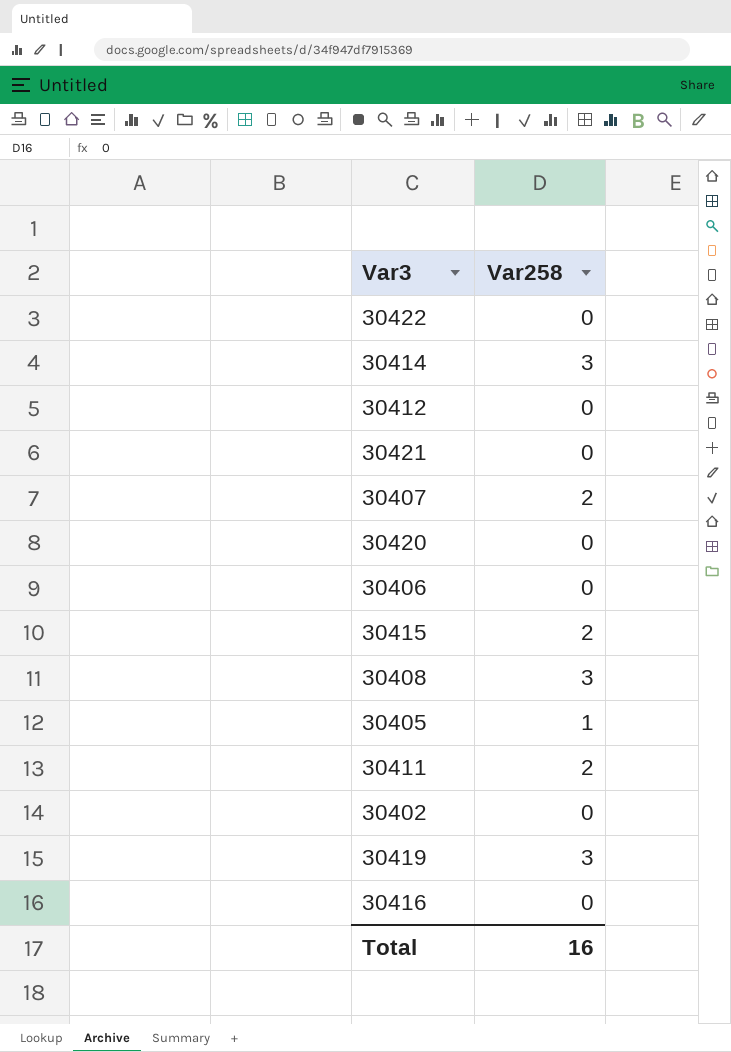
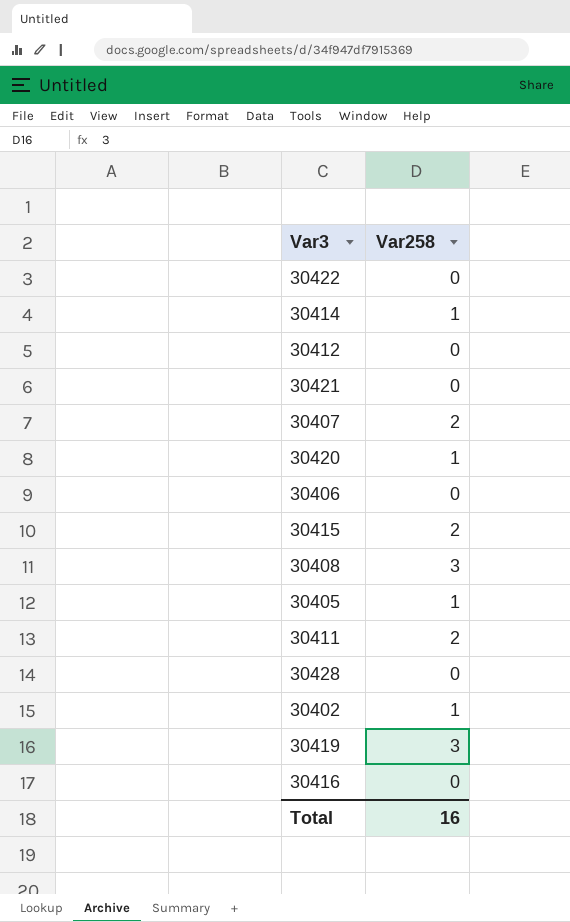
30414 | Var258: 3 -> 1
30420 | Var258: 0 -> 1
row 30428: none -> 0
30402 | Var258: 0 -> 1

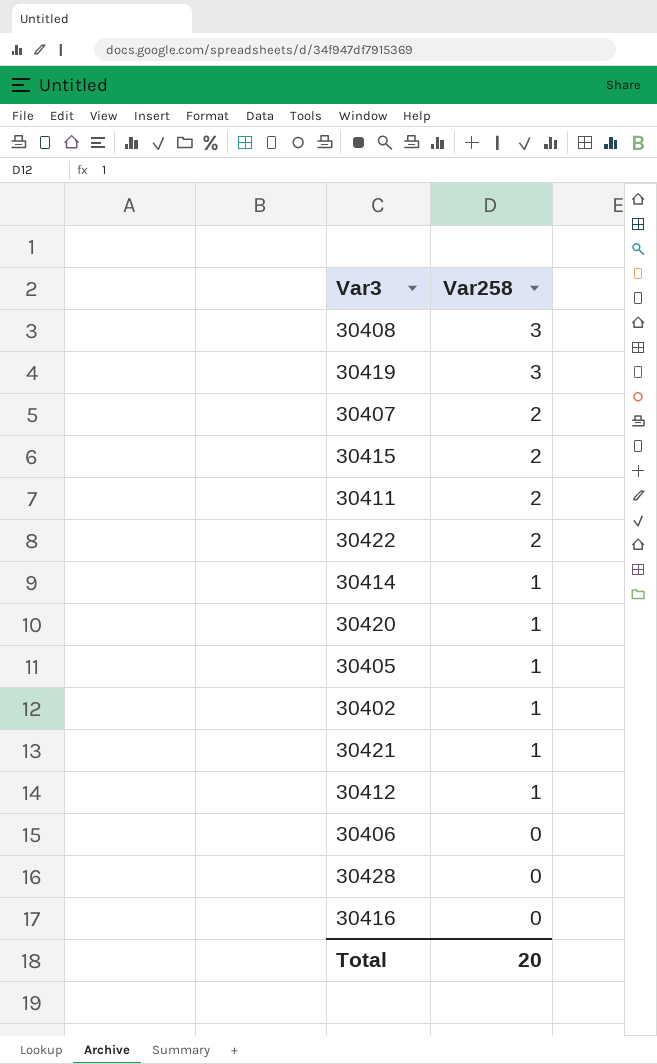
row order: none -> Var258 descending
30422 | Var258: 0 -> 2
30421 | Var258: 0 -> 1
30412 | Var258: 0 -> 1
Total | Var258: 16 -> 20

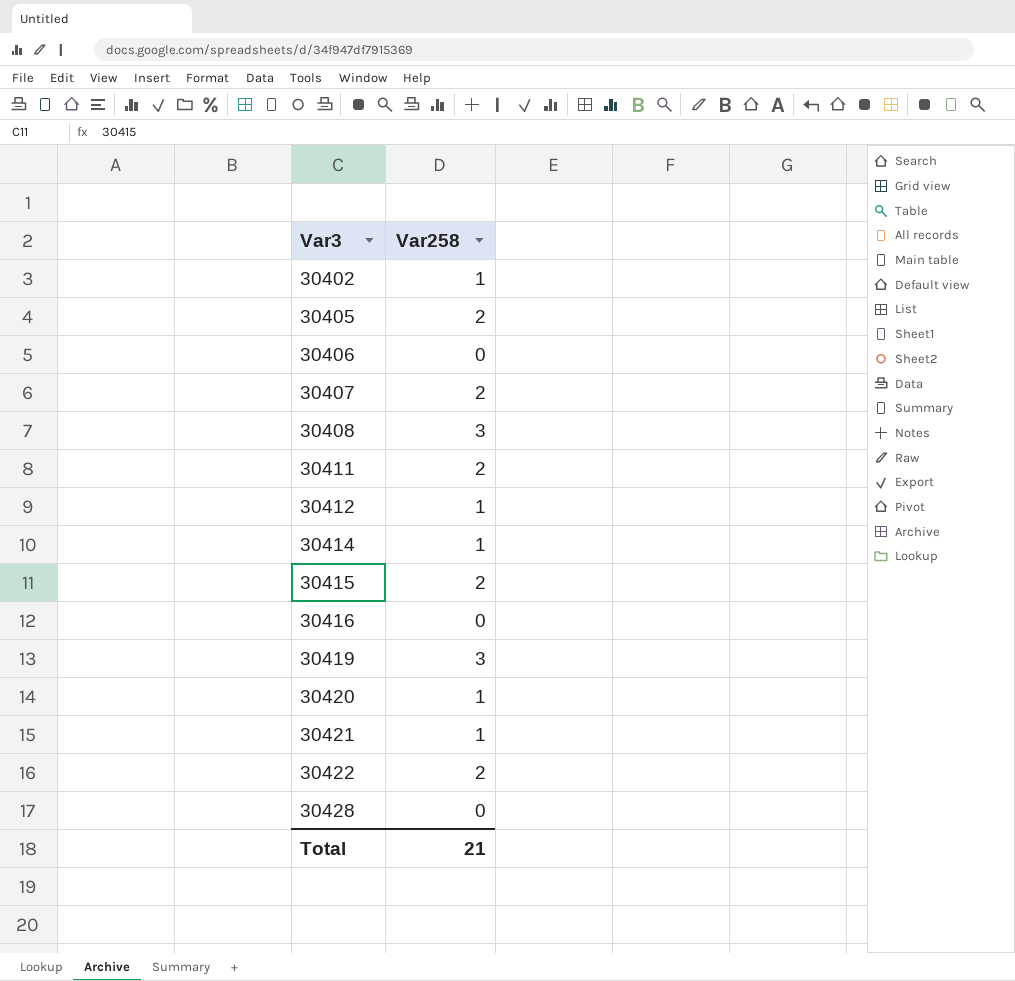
row order: Var258 descending -> Var3 ascending
30405 | Var258: 1 -> 2
Total | Var258: 20 -> 21

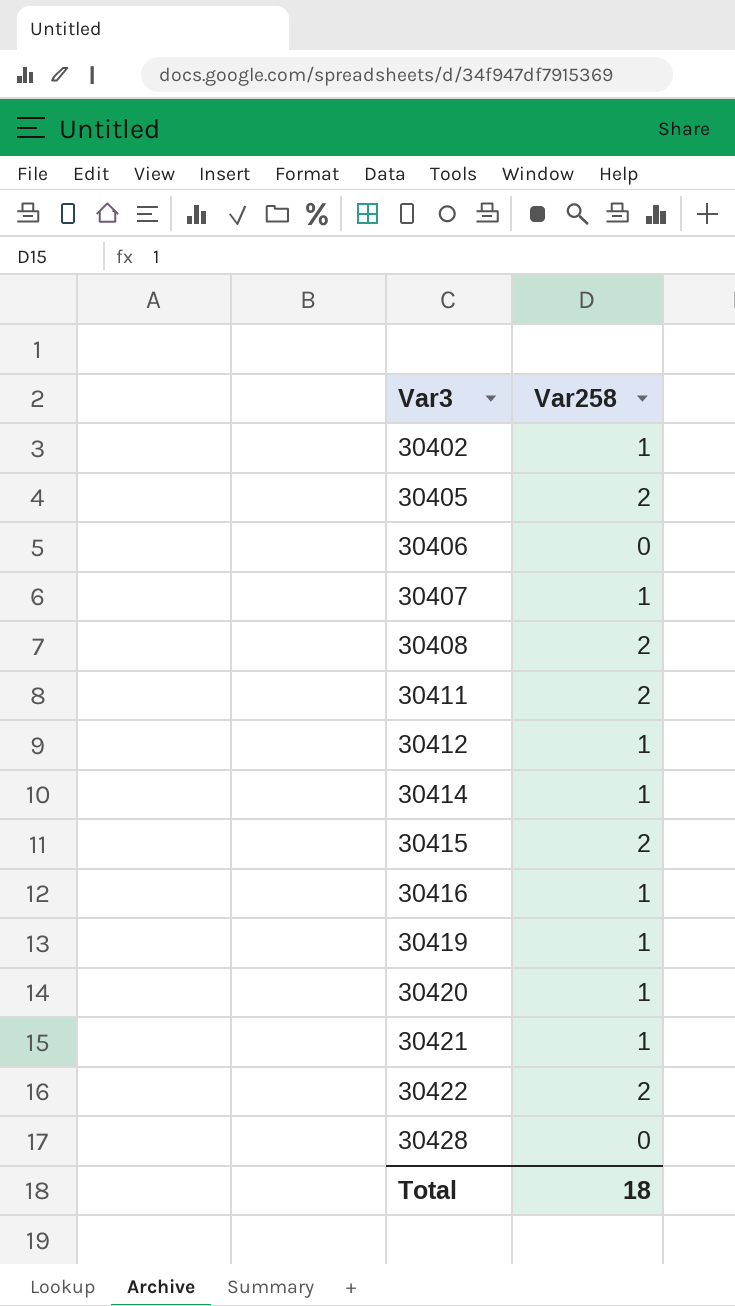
30407 | Var258: 2 -> 1
30408 | Var258: 3 -> 2
30416 | Var258: 0 -> 1
30419 | Var258: 3 -> 1
Total | Var258: 21 -> 18

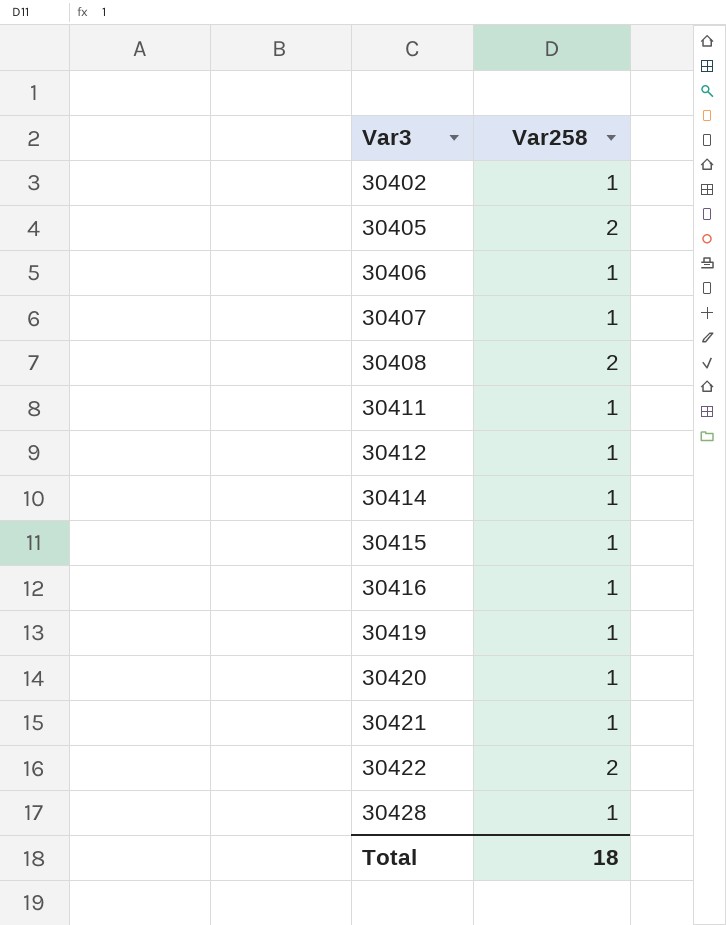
30406 | Var258: 0 -> 1
30411 | Var258: 2 -> 1
30415 | Var258: 2 -> 1
30428 | Var258: 0 -> 1

